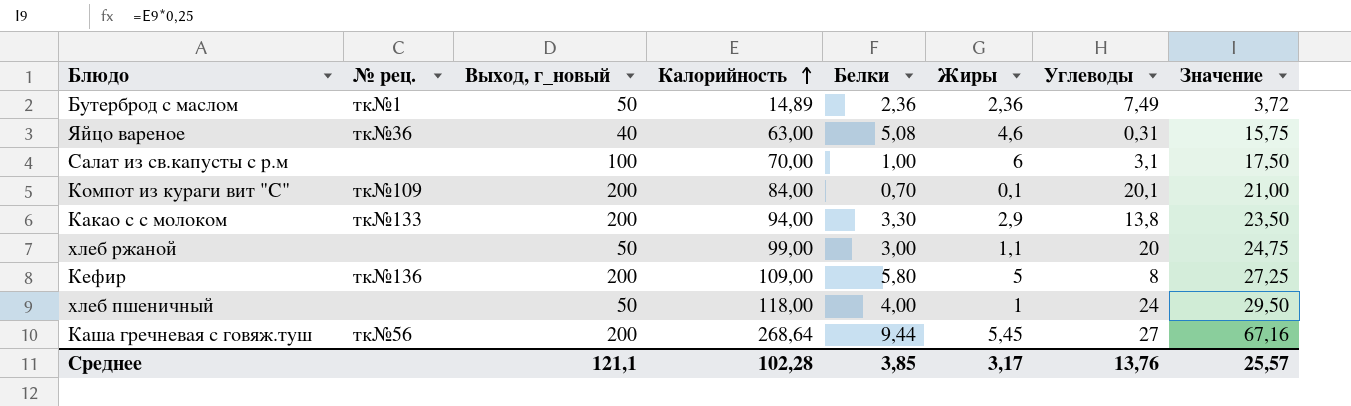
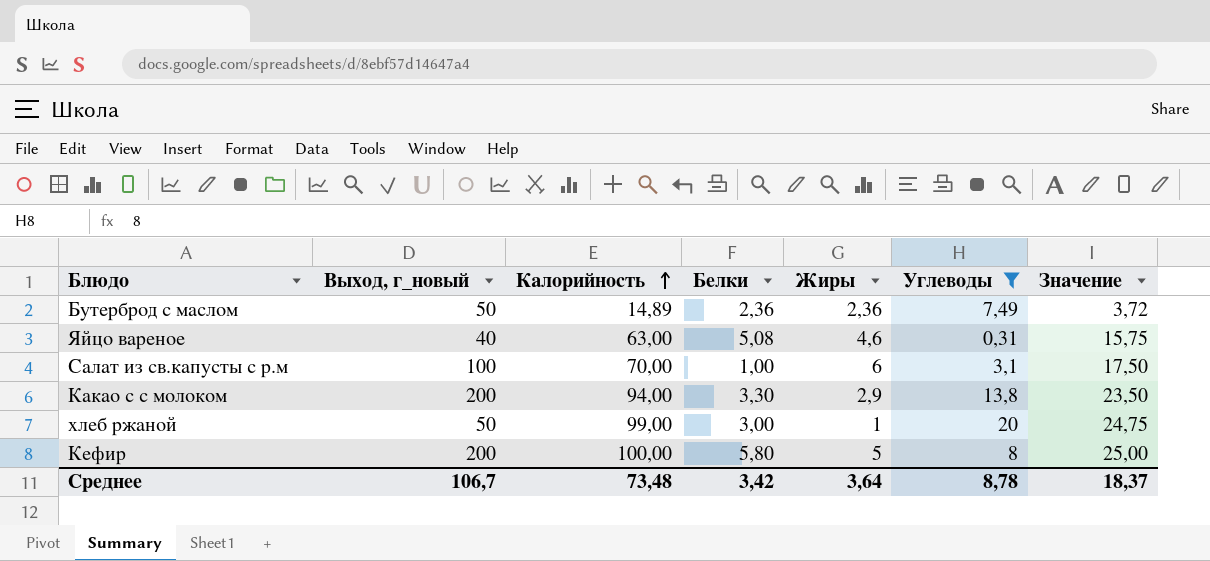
filter: none -> Углеводы <= 20
column № рец. | position: 2 -> none
хлеб ржаной | Жиры: 1,1 -> 1
Кефир | Калорийность: 109,00 -> 100,00
Кефир | Значение: 27,25 -> 25,00
Среднее | Выход, г_новый: 121,1 -> 106,7
Среднее | Калорийность: 102,28 -> 73,48
Среднее | Белки: 3,85 -> 3,42
Среднее | Жиры: 3,17 -> 3,64
Среднее | Углеводы: 13,76 -> 8,78
Среднее | Значение: 25,57 -> 18,37

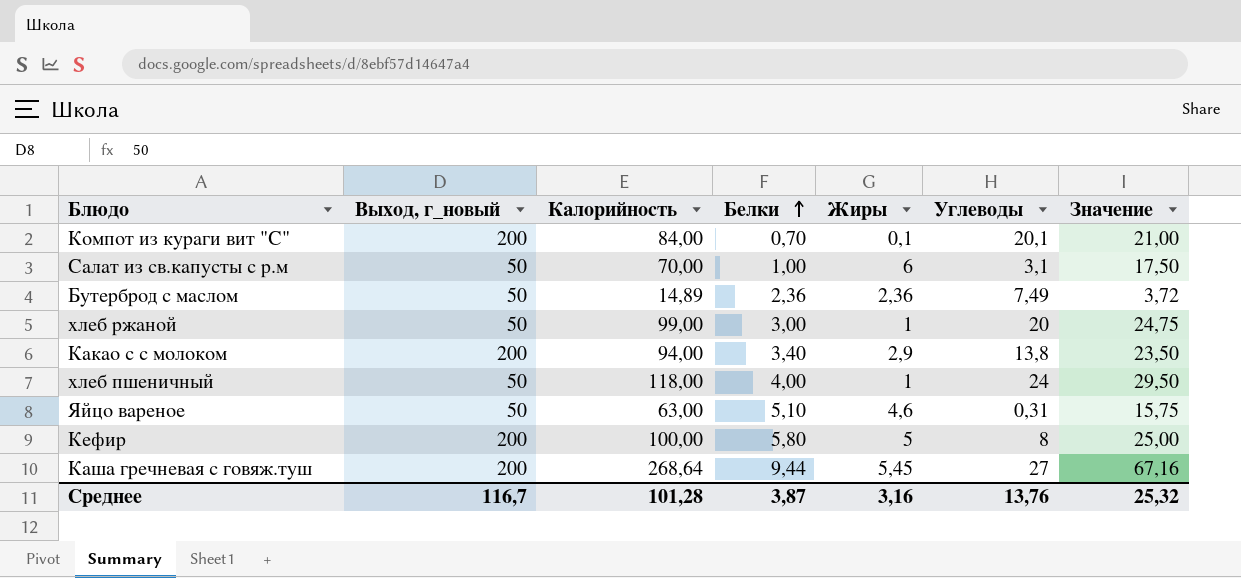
filter: Углеводы <= 20 -> none
row order: Калорийность ascending -> Белки ascending
Салат из св.капусты с р.м | Выход, г_новый: 100 -> 50
Какао с с молоком | Белки: 3,30 -> 3,40
Яйцо вареное | Выход, г_новый: 40 -> 50
Яйцо вареное | Белки: 5,08 -> 5,10
Среднее | Выход, г_новый: 106,7 -> 116,7
Среднее | Калорийность: 73,48 -> 101,28
Среднее | Белки: 3,42 -> 3,87
Среднее | Жиры: 3,64 -> 3,16
Среднее | Углеводы: 8,78 -> 13,76
Среднее | Значение: 18,37 -> 25,32

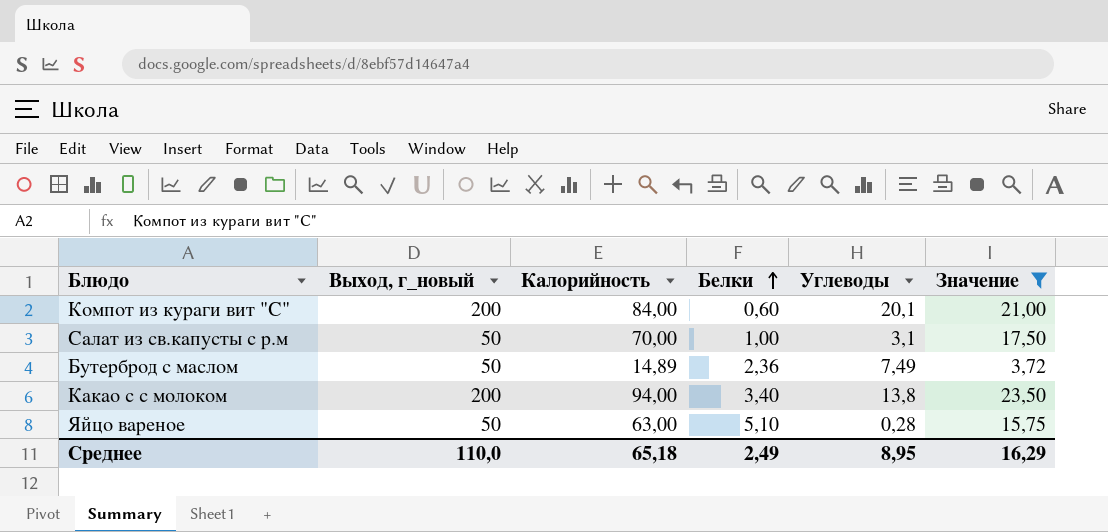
filter: none -> Значение <= 23,50
column Жиры | position: 5 -> none
Компот из кураги вит "С" | Белки: 0,70 -> 0,60
Яйцо вареное | Углеводы: 0,31 -> 0,28
Среднее | Выход, г_новый: 116,7 -> 110,0
Среднее | Калорийность: 101,28 -> 65,18
Среднее | Белки: 3,87 -> 2,49
Среднее | Углеводы: 13,76 -> 8,95
Среднее | Значение: 25,32 -> 16,29

